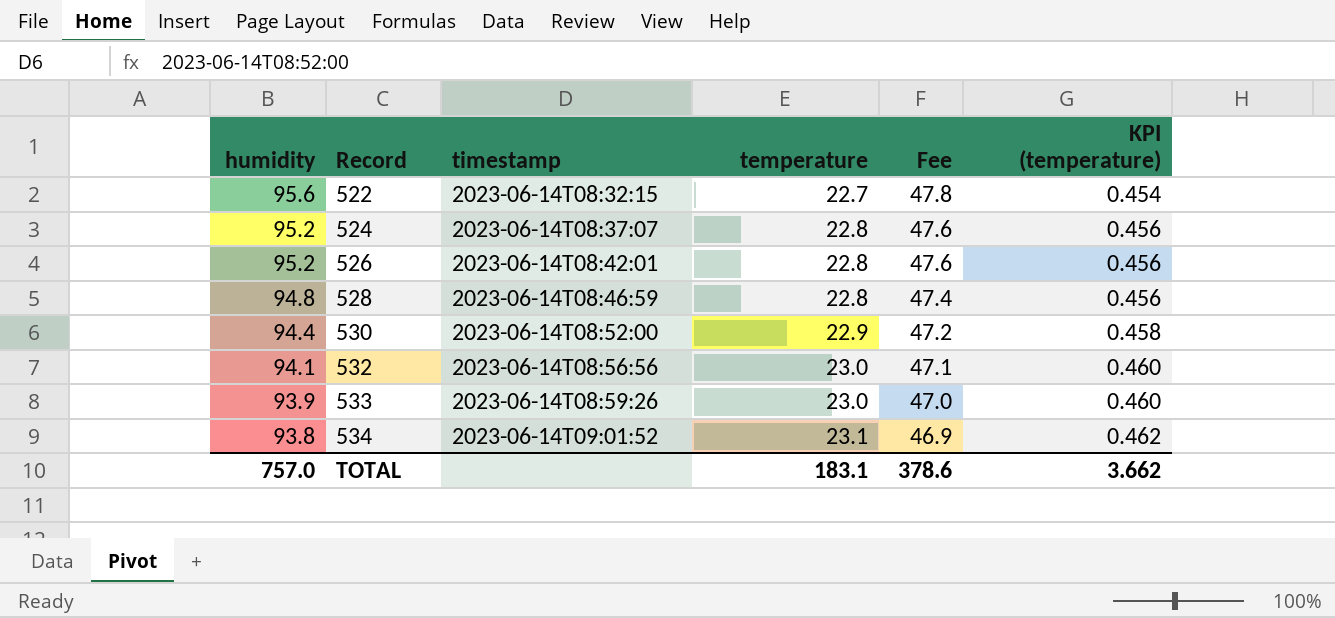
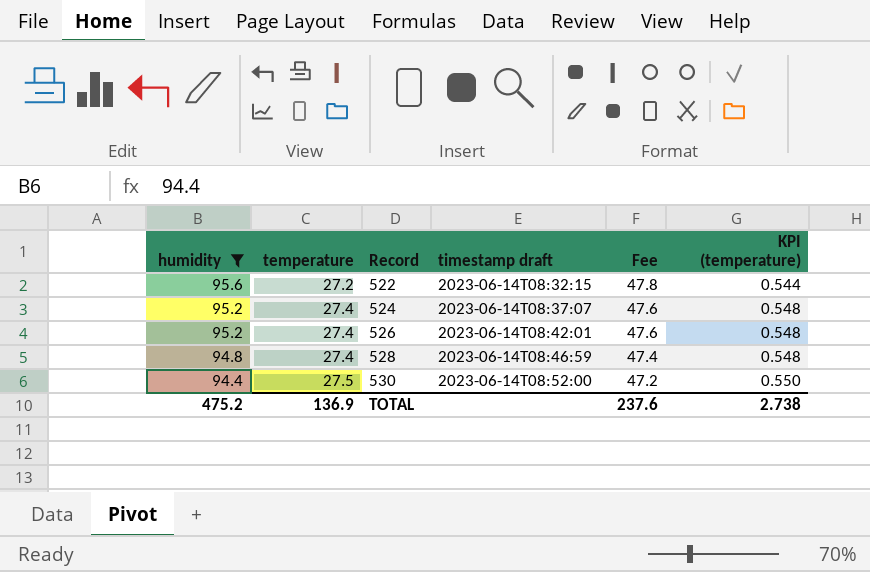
filter: none -> humidity >= 94.4
column temperature | position: 4 -> 2
column name: timestamp -> timestamp draft
522 | temperature: 22.7 -> 27.2
522 | KPI (temperature): 0.454 -> 0.544
524 | temperature: 22.8 -> 27.4
524 | KPI (temperature): 0.456 -> 0.548
526 | temperature: 22.8 -> 27.4
526 | KPI (temperature): 0.456 -> 0.548
528 | temperature: 22.8 -> 27.4
528 | KPI (temperature): 0.456 -> 0.548
530 | temperature: 22.9 -> 27.5
530 | KPI (temperature): 0.458 -> 0.550
TOTAL | humidity: 757.0 -> 475.2
TOTAL | temperature: 183.1 -> 136.9
TOTAL | Fee: 378.6 -> 237.6
TOTAL | KPI (temperature): 3.662 -> 2.738

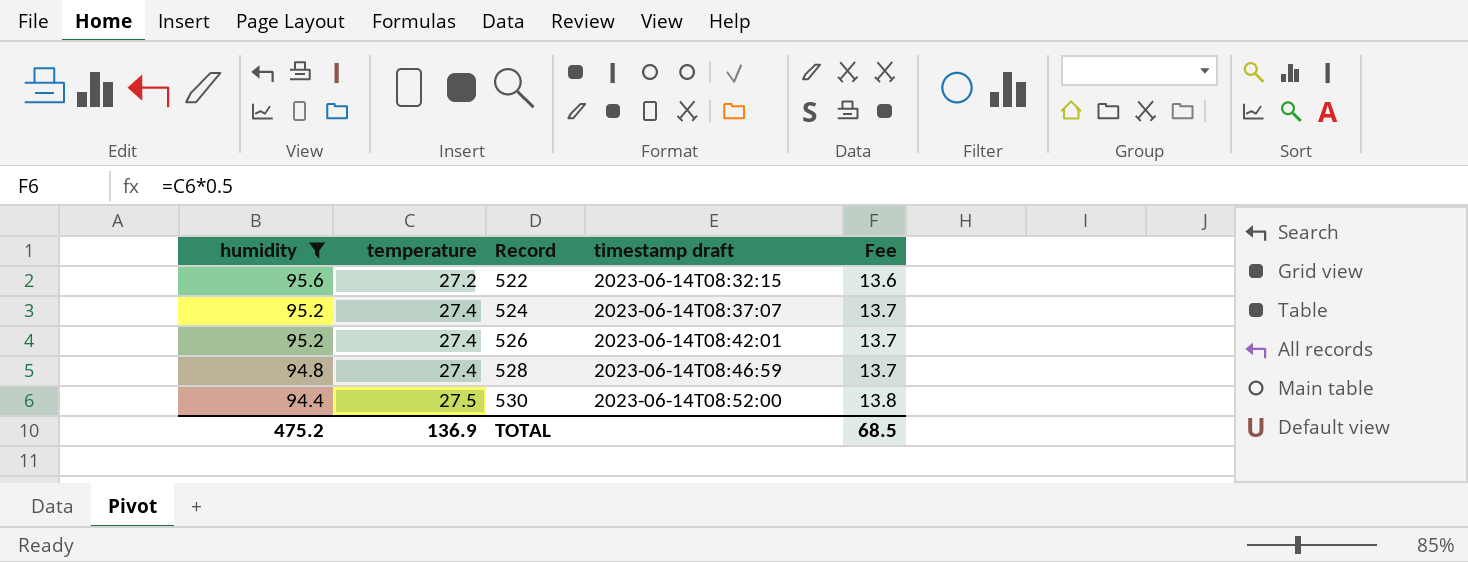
column KPI (temperature) | formula: [temperature] * 0.02 -> none
column Fee | formula: [humidity] * 0.5 -> [temperature] * 0.5
TOTAL | Fee: 237.6 -> 68.5

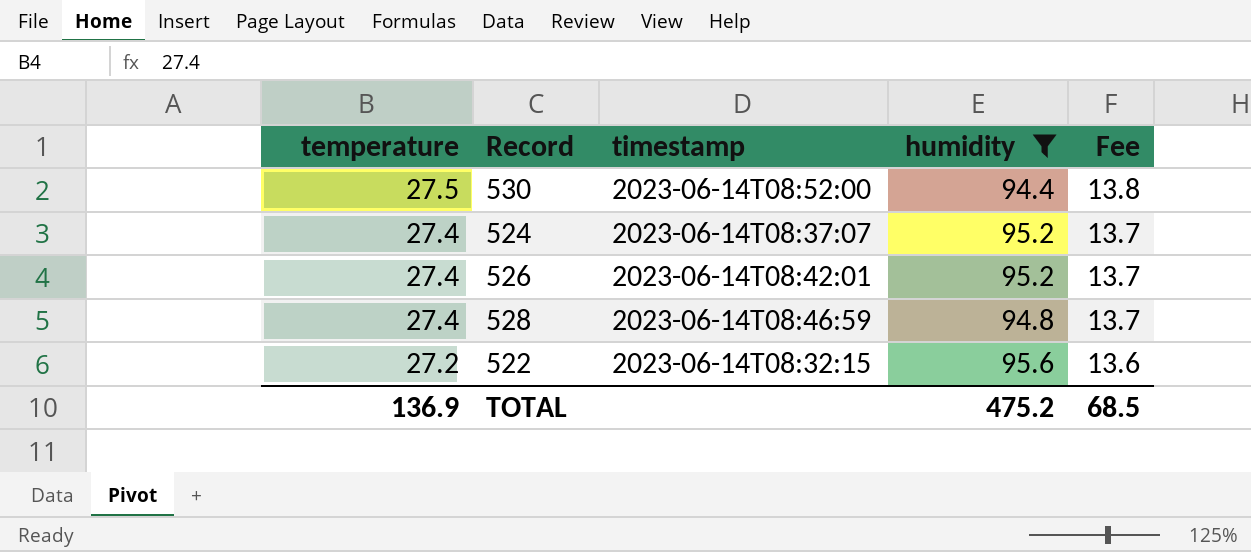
row order: humidity descending -> temperature descending
column name: timestamp draft -> timestamp
column humidity | position: 1 -> 4

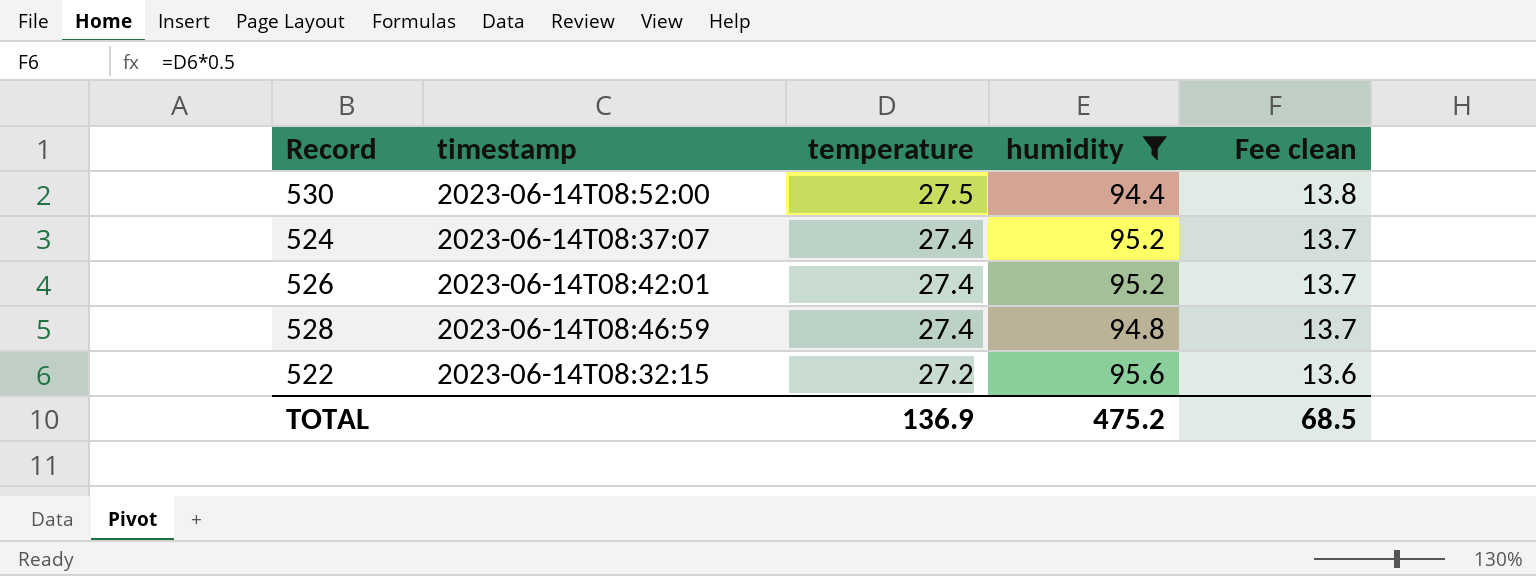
column temperature | position: 1 -> 3
column name: Fee -> Fee clean

